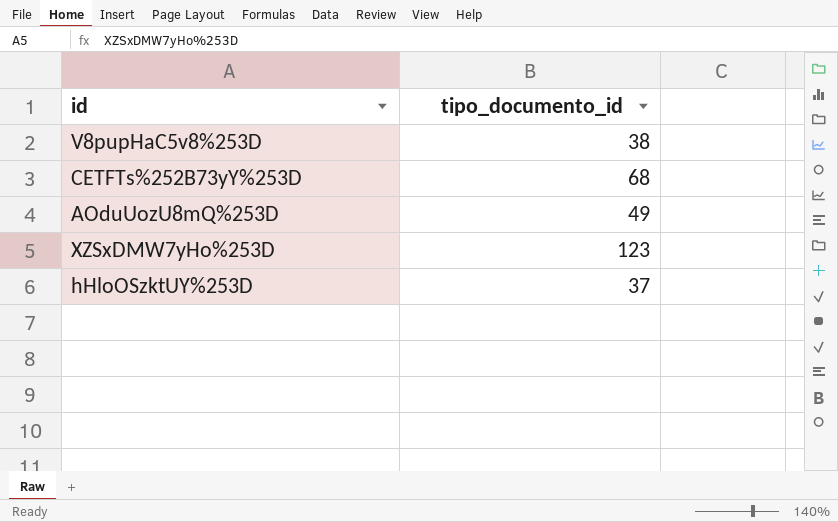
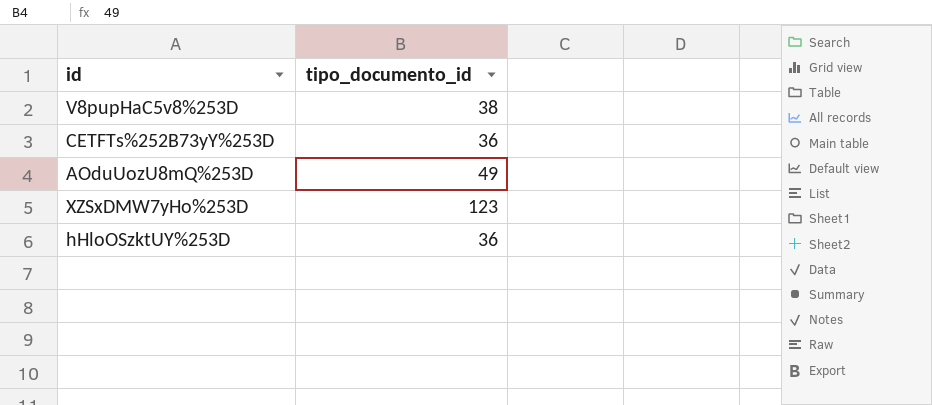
CETFTs%252B73yY%253D | tipo_documento_id: 68 -> 36
hHloOSzktUY%253D | tipo_documento_id: 37 -> 36

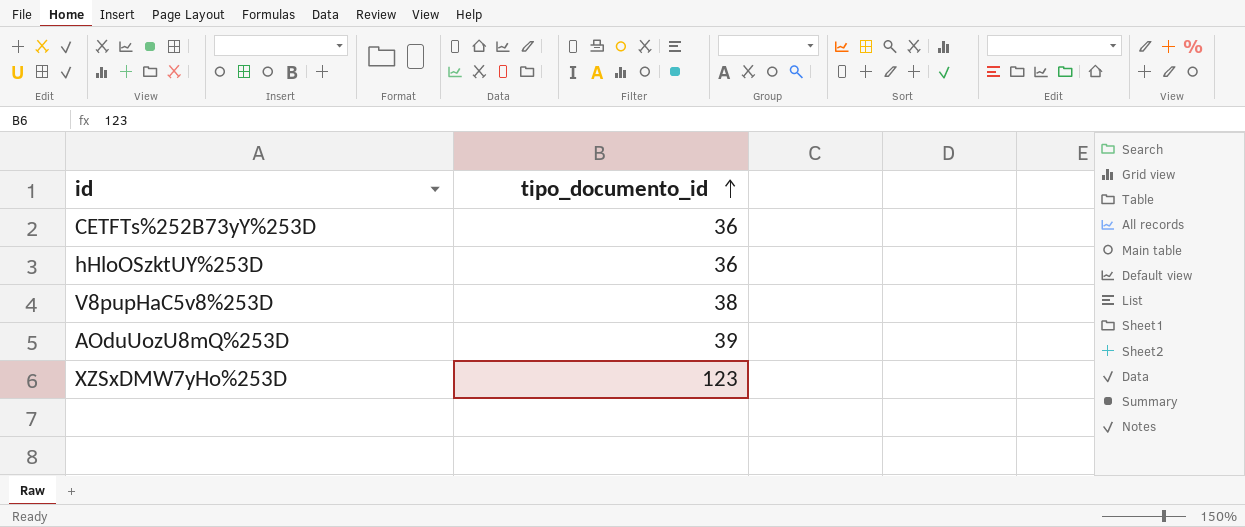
row order: none -> tipo_documento_id ascending
AOduUozU8mQ%253D | tipo_documento_id: 49 -> 39

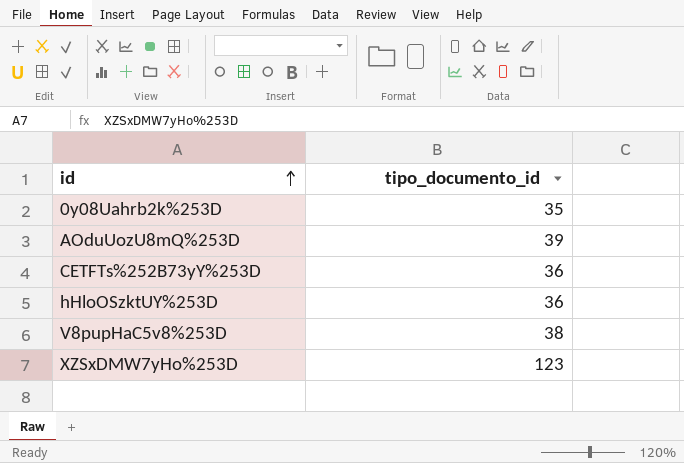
row order: tipo_documento_id ascending -> id ascending
row 0y08Uahrb2k%253D: none -> 35

